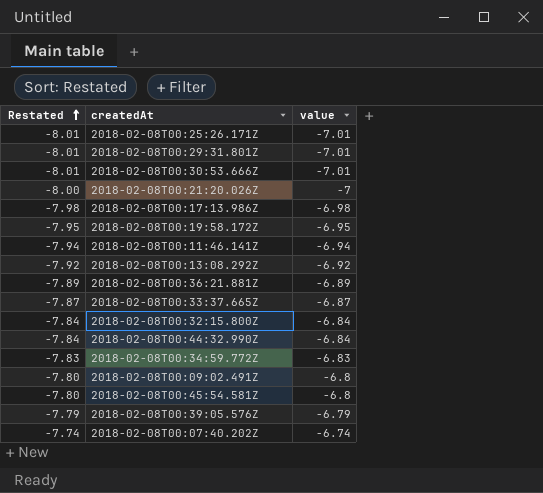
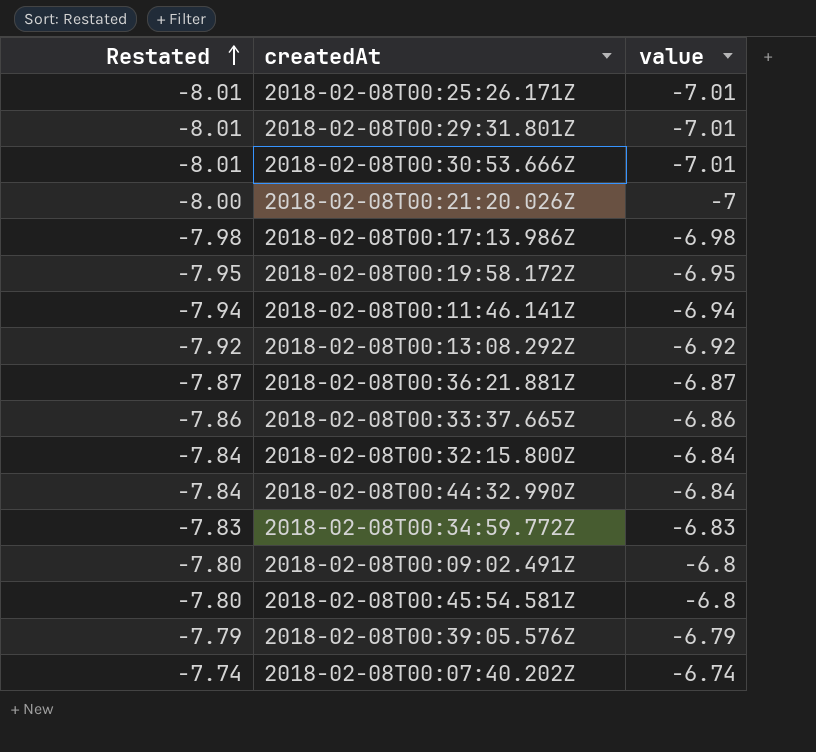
2018-02-08T00:36:21.881Z | Restated: -7.89 -> -7.87
2018-02-08T00:36:21.881Z | value: -6.89 -> -6.87
2018-02-08T00:33:37.665Z | Restated: -7.87 -> -7.86
2018-02-08T00:33:37.665Z | value: -6.87 -> -6.86

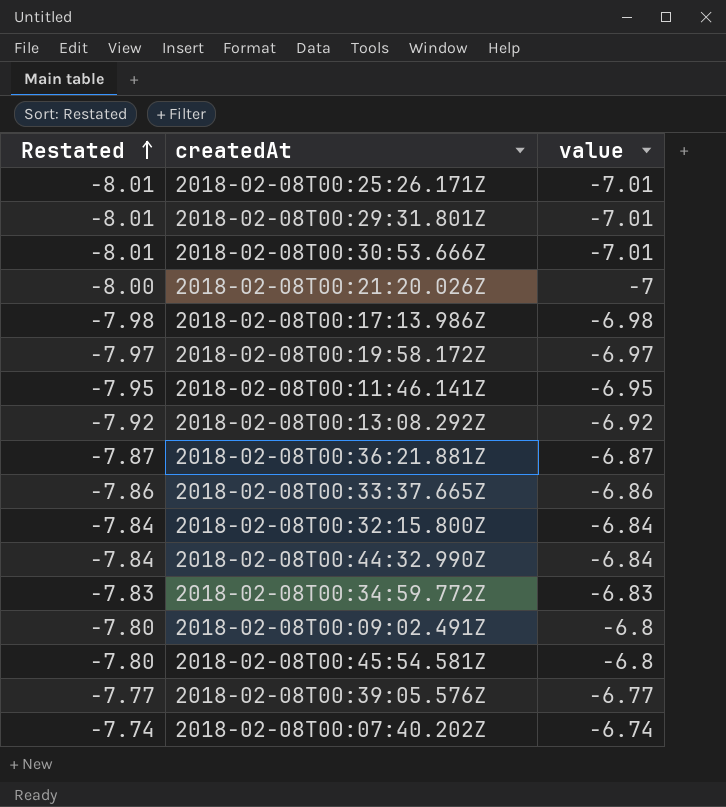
2018-02-08T00:19:58.172Z | Restated: -7.95 -> -7.97
2018-02-08T00:19:58.172Z | value: -6.95 -> -6.97
2018-02-08T00:11:46.141Z | Restated: -7.94 -> -7.95
2018-02-08T00:11:46.141Z | value: -6.94 -> -6.95
2018-02-08T00:39:05.576Z | Restated: -7.79 -> -7.77
2018-02-08T00:39:05.576Z | value: -6.79 -> -6.77

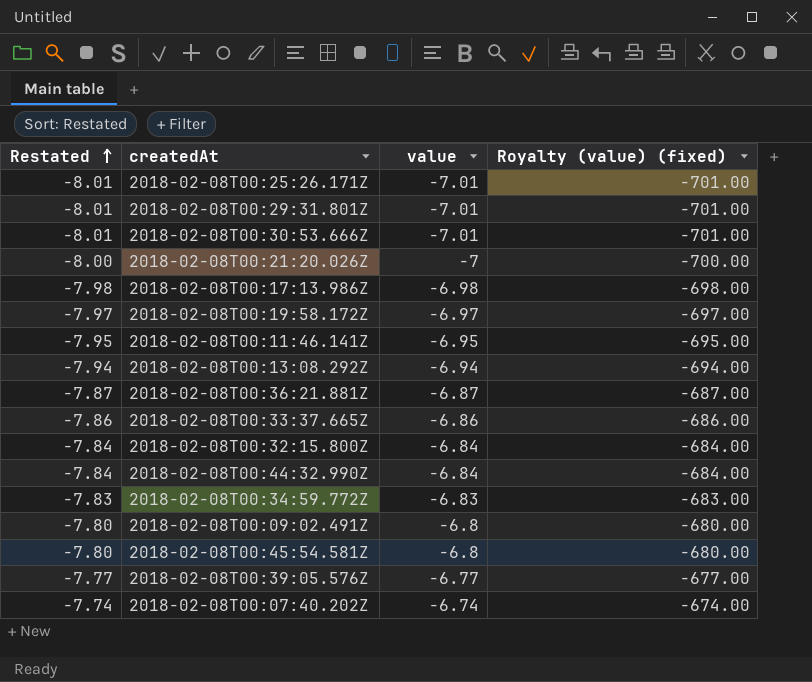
column Royalty (value) (fixed) | formula: none -> [value] * 100
2018-02-08T00:13:08.292Z | Restated: -7.92 -> -7.94
2018-02-08T00:13:08.292Z | value: -6.92 -> -6.94

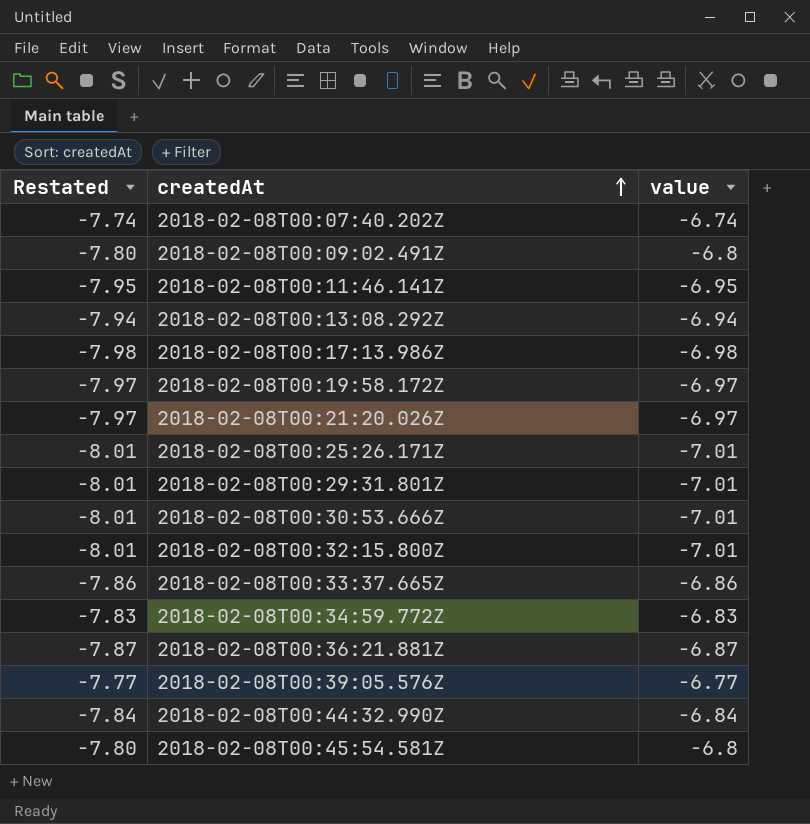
row order: Restated ascending -> createdAt ascending
column Royalty (value) (fixed) | formula: [value] * 100 -> none
2018-02-08T00:21:20.026Z | Restated: -8.00 -> -7.97
2018-02-08T00:21:20.026Z | value: -7 -> -6.97
2018-02-08T00:32:15.800Z | Restated: -7.84 -> -8.01
2018-02-08T00:32:15.800Z | value: -6.84 -> -7.01

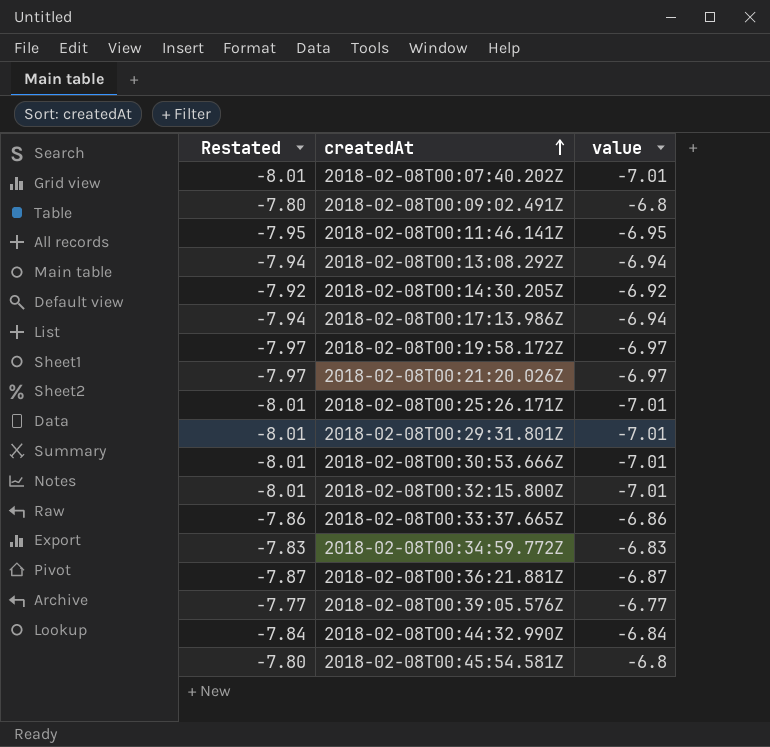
2018-02-08T00:07:40.202Z | Restated: -7.74 -> -8.01
2018-02-08T00:07:40.202Z | value: -6.74 -> -7.01
row 2018-02-08T00:14:30.205Z: none -> -7.92 | -6.92
2018-02-08T00:17:13.986Z | Restated: -7.98 -> -7.94
2018-02-08T00:17:13.986Z | value: -6.98 -> -6.94

